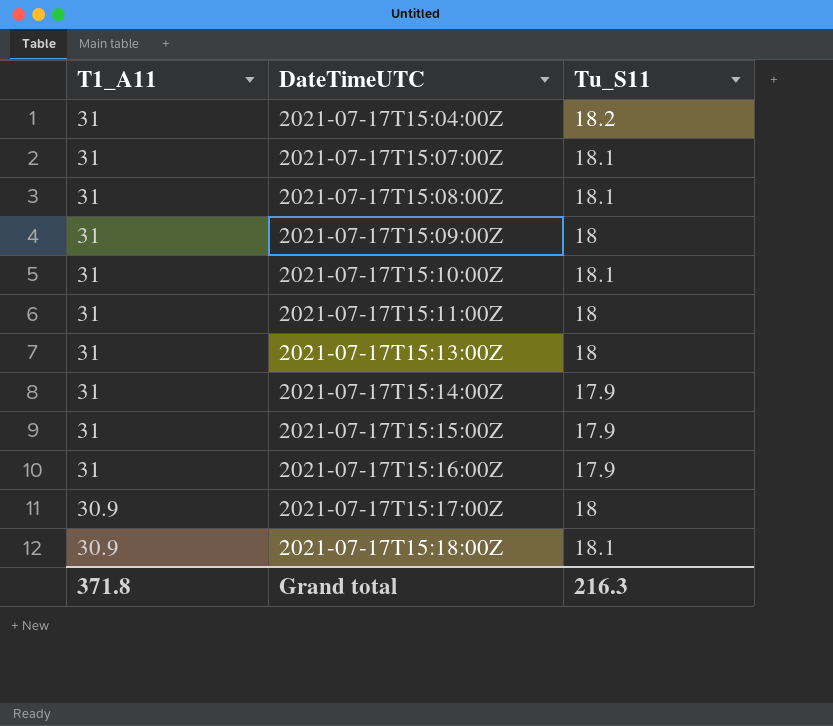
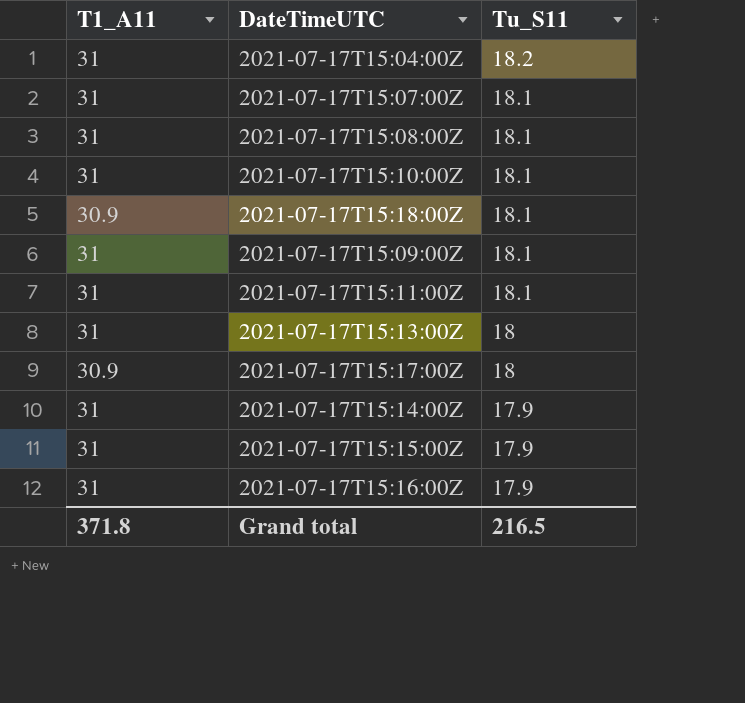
row order: T1_A11 descending -> Tu_S11 descending
2021-07-17T15:09:00Z | Tu_S11: 18 -> 18.1
2021-07-17T15:11:00Z | Tu_S11: 18 -> 18.1
Grand total | Tu_S11: 216.3 -> 216.5

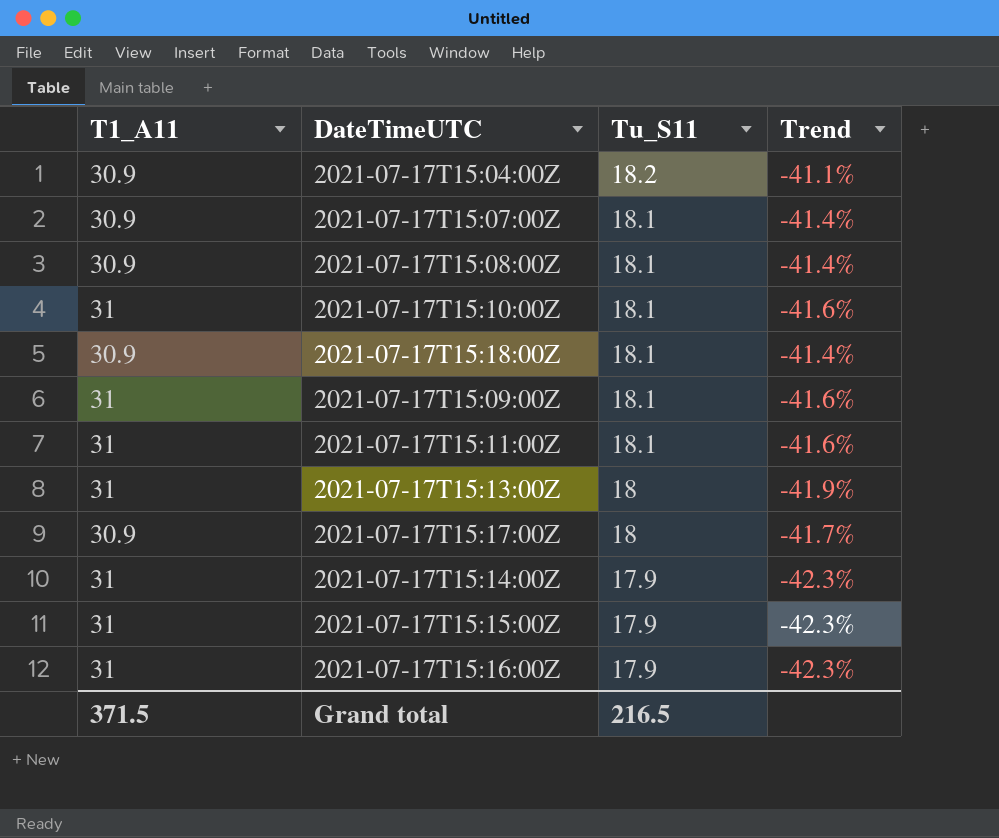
column Trend | formula: none -> ([Tu_S11] - [T1_A11]) / [T1_A11]
2021-07-17T15:04:00Z | T1_A11: 31 -> 30.9
2021-07-17T15:07:00Z | T1_A11: 31 -> 30.9
2021-07-17T15:08:00Z | T1_A11: 31 -> 30.9
Grand total | T1_A11: 371.8 -> 371.5

